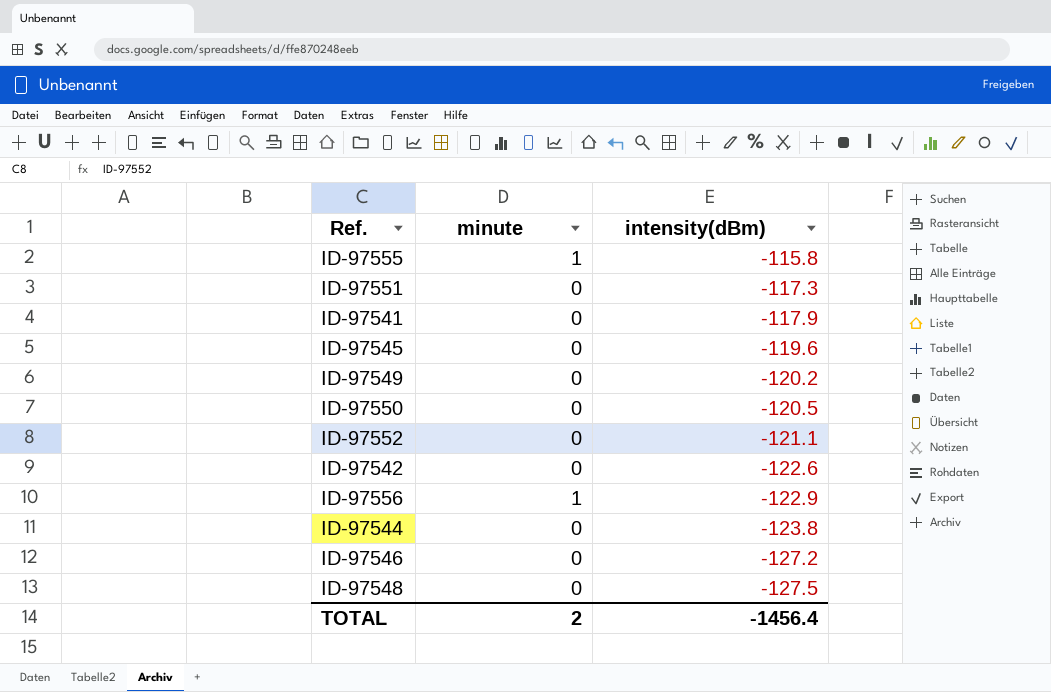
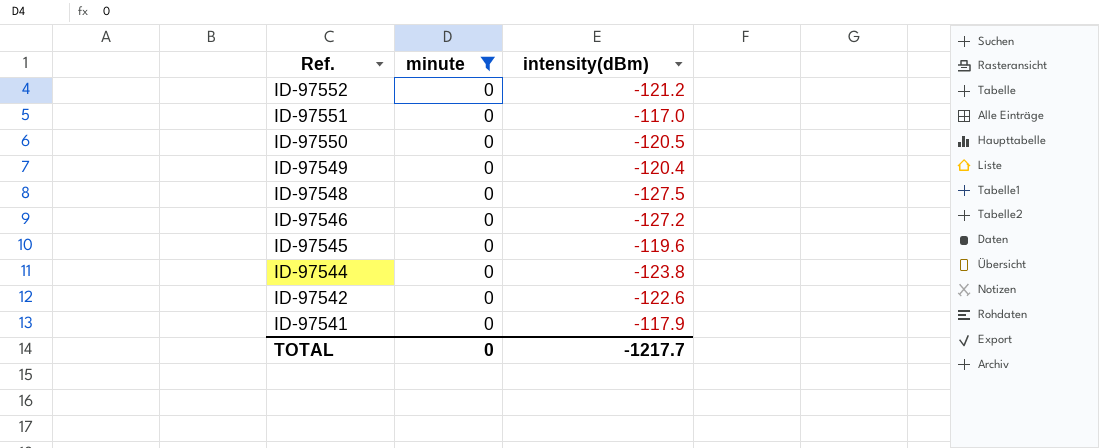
filter: none -> minute = 0
row order: intensity(dBm) descending -> Ref. descending
ID-97552 | intensity(dBm): -121.1 -> -121.2
ID-97551 | intensity(dBm): -117.3 -> -117.0
ID-97549 | intensity(dBm): -120.2 -> -120.4
TOTAL | minute: 2 -> 0
TOTAL | intensity(dBm): -1456.4 -> -1217.7

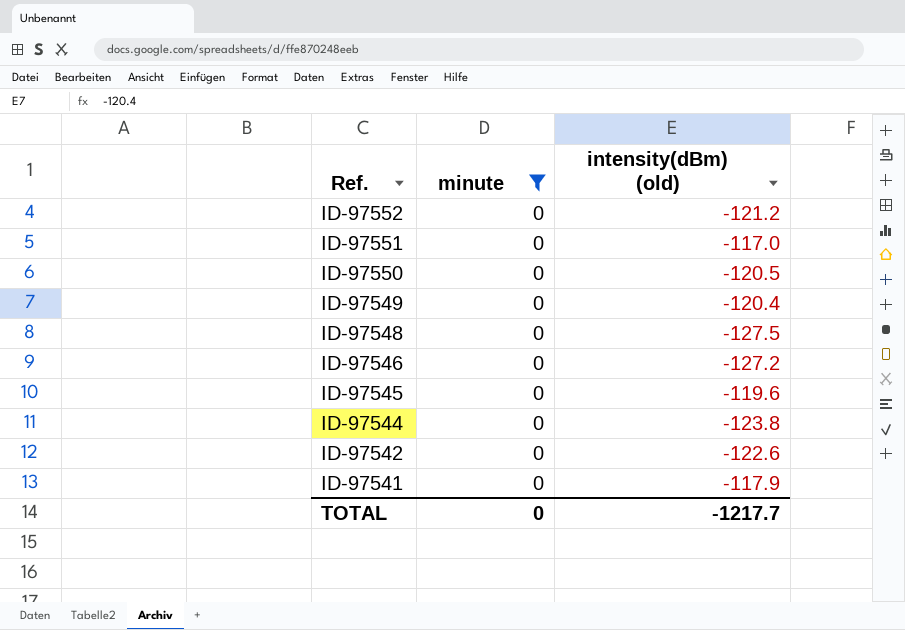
column name: intensity(dBm) -> intensity(dBm) (old)

